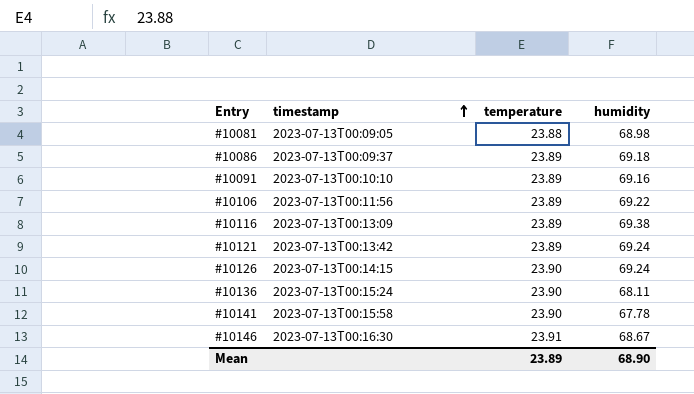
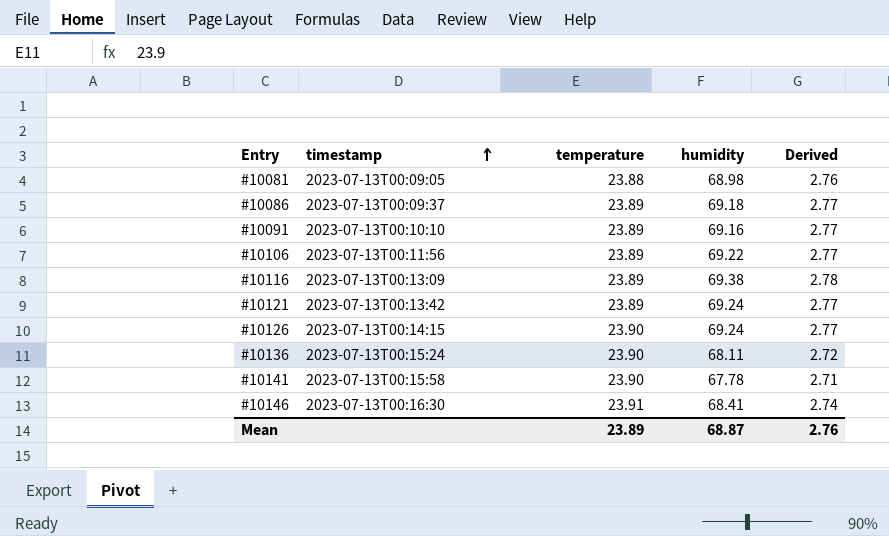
column Derived | formula: none -> [humidity] * 0.04
#10146 | humidity: 68.67 -> 68.41
Mean | humidity: 68.90 -> 68.87

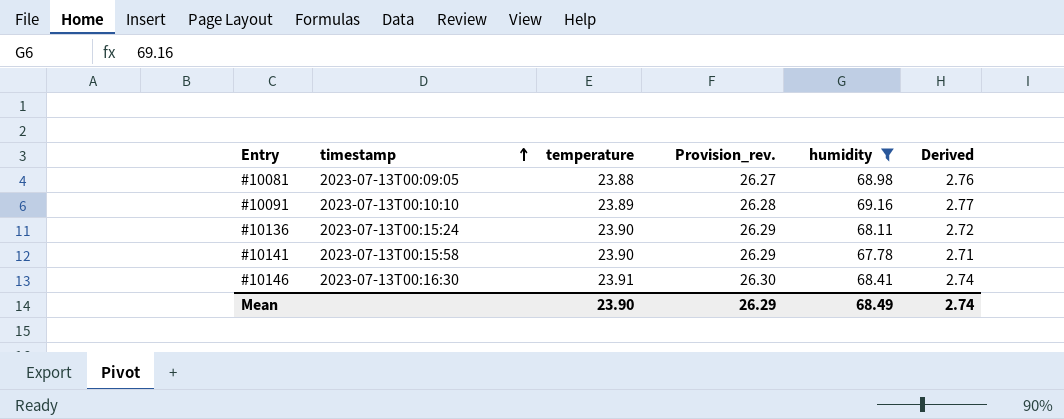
filter: none -> humidity <= 69.16
column Provision_rev. | formula: none -> [temperature] * 1.1
Mean | temperature: 23.89 -> 23.90
Mean | humidity: 68.87 -> 68.49
Mean | Derived: 2.76 -> 2.74

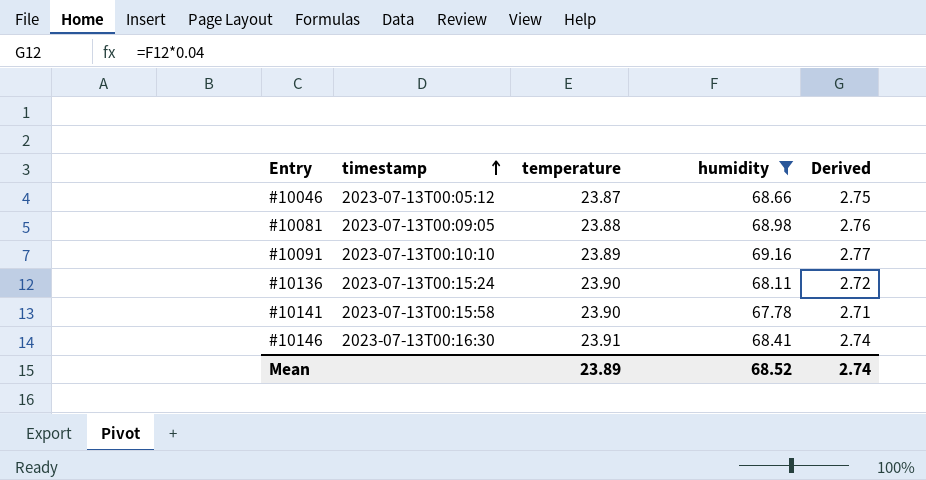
column Provision_rev. | formula: [temperature] * 1.1 -> none
row #10046: none -> 2023-07-13T00:05:12 | 23.87 | 68.66 | 2.75
Mean | temperature: 23.90 -> 23.89
Mean | humidity: 68.49 -> 68.52

